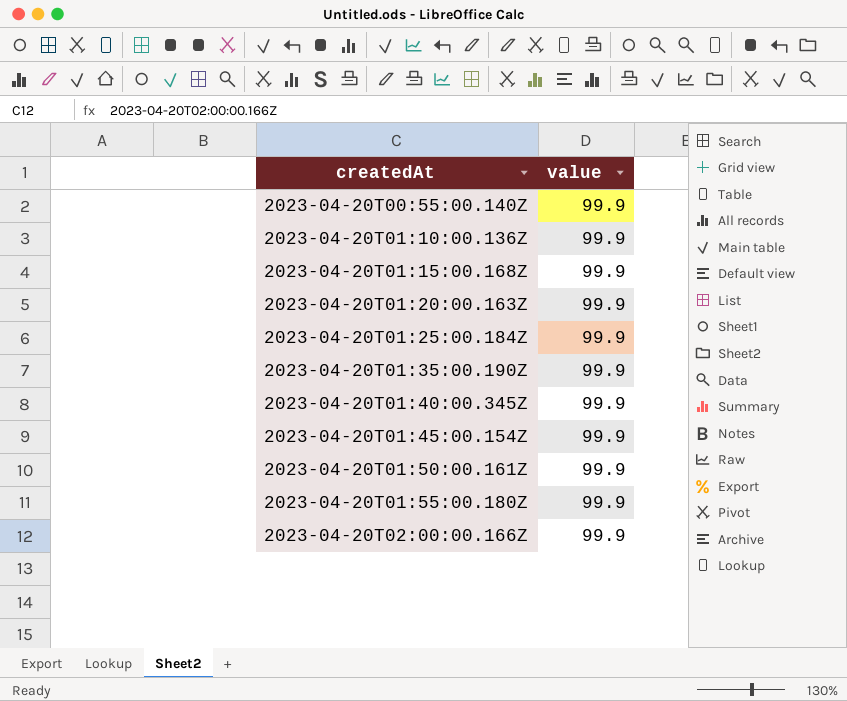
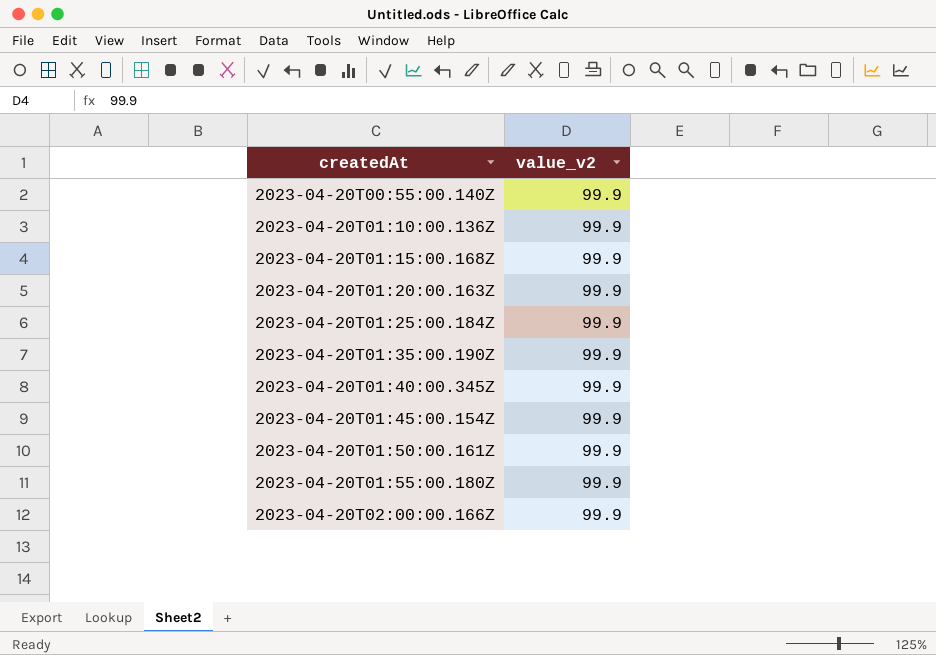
column name: value -> value_v2

